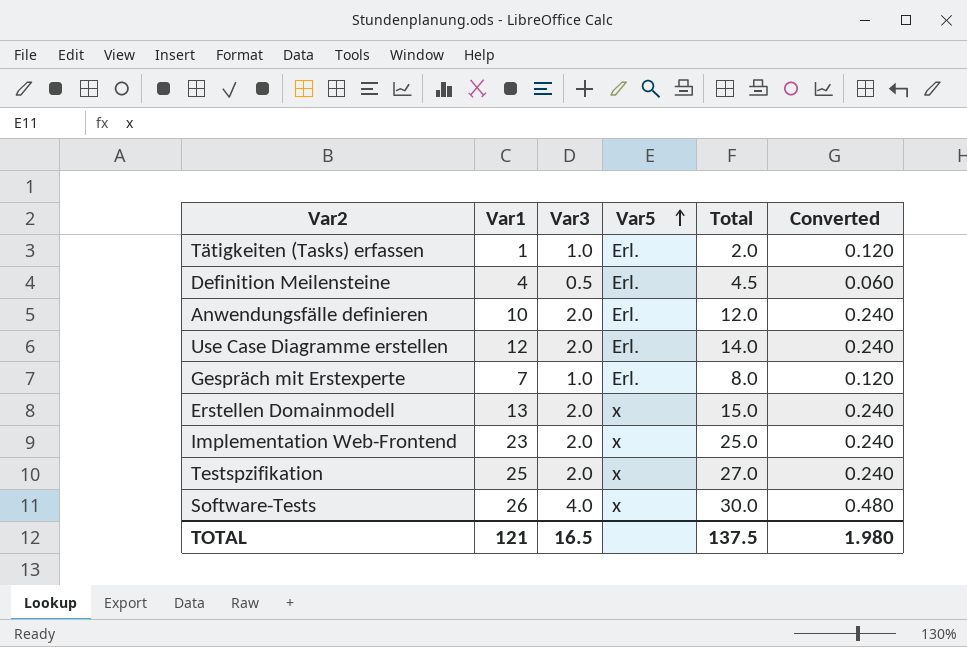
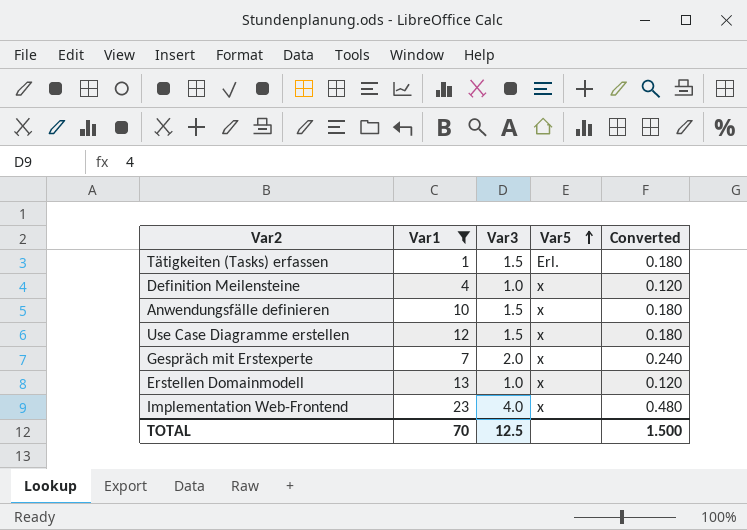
filter: none -> Var1 <= 23
column Total | formula: [Var1] + [Var3] -> none
Tätigkeiten (Tasks) erfassen | Var3: 1.0 -> 1.5
Tätigkeiten (Tasks) erfassen | Converted: 0.120 -> 0.180
Definition Meilensteine | Var3: 0.5 -> 1.0
Definition Meilensteine | Var5: Erl. -> x
Definition Meilensteine | Converted: 0.060 -> 0.120
Anwendungsfälle definieren | Var3: 2.0 -> 1.5
Anwendungsfälle definieren | Var5: Erl. -> x
Anwendungsfälle definieren | Converted: 0.240 -> 0.180
Use Case Diagramme erstellen | Var3: 2.0 -> 1.5
Use Case Diagramme erstellen | Var5: Erl. -> x
Use Case Diagramme erstellen | Converted: 0.240 -> 0.180
Gespräch mit Erstexperte | Var3: 1.0 -> 2.0
Gespräch mit Erstexperte | Var5: Erl. -> x
Gespräch mit Erstexperte | Converted: 0.120 -> 0.240
Erstellen Domainmodell | Var3: 2.0 -> 1.0
Erstellen Domainmodell | Converted: 0.240 -> 0.120
Implementation Web-Frontend | Var3: 2.0 -> 4.0
Implementation Web-Frontend | Converted: 0.240 -> 0.480
TOTAL | Var1: 121 -> 70
TOTAL | Var3: 16.5 -> 12.5
TOTAL | Converted: 1.980 -> 1.500

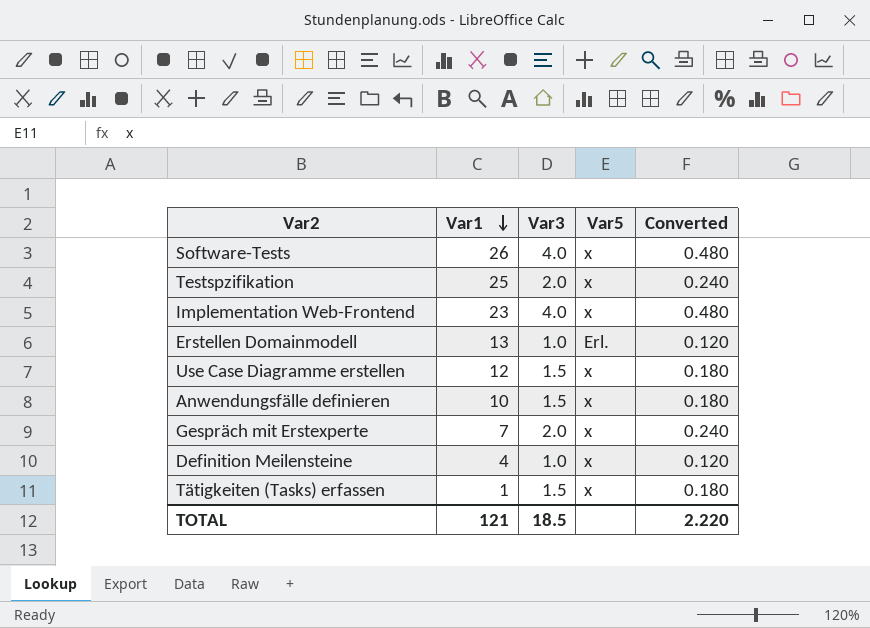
filter: Var1 <= 23 -> none
row order: Var5 ascending -> Var1 descending
Erstellen Domainmodell | Var5: x -> Erl.
Tätigkeiten (Tasks) erfassen | Var5: Erl. -> x
TOTAL | Var1: 70 -> 121
TOTAL | Var3: 12.5 -> 18.5
TOTAL | Converted: 1.500 -> 2.220

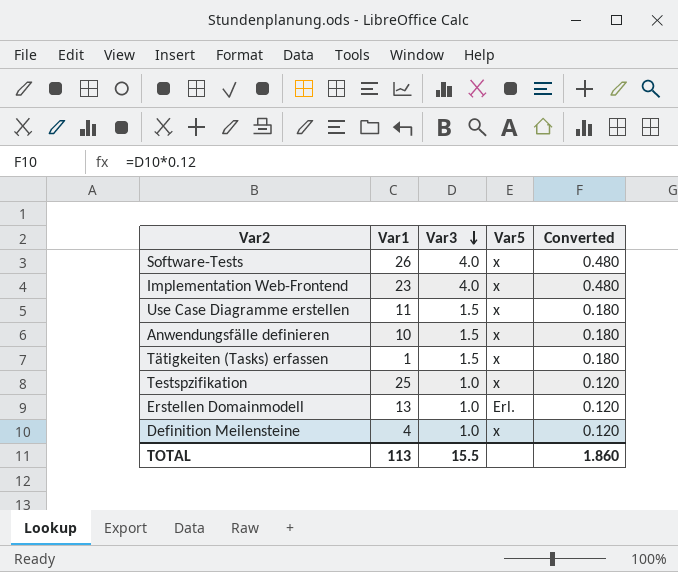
row order: Var1 descending -> Var3 descending
row Gespräch mit Erstexperte: 7 | 2.0 | x | 0.240 -> none
Use Case Diagramme erstellen | Var1: 12 -> 11
Testspzifikation | Var3: 2.0 -> 1.0
Testspzifikation | Converted: 0.240 -> 0.120
TOTAL | Var1: 121 -> 113
TOTAL | Var3: 18.5 -> 15.5
TOTAL | Converted: 2.220 -> 1.860

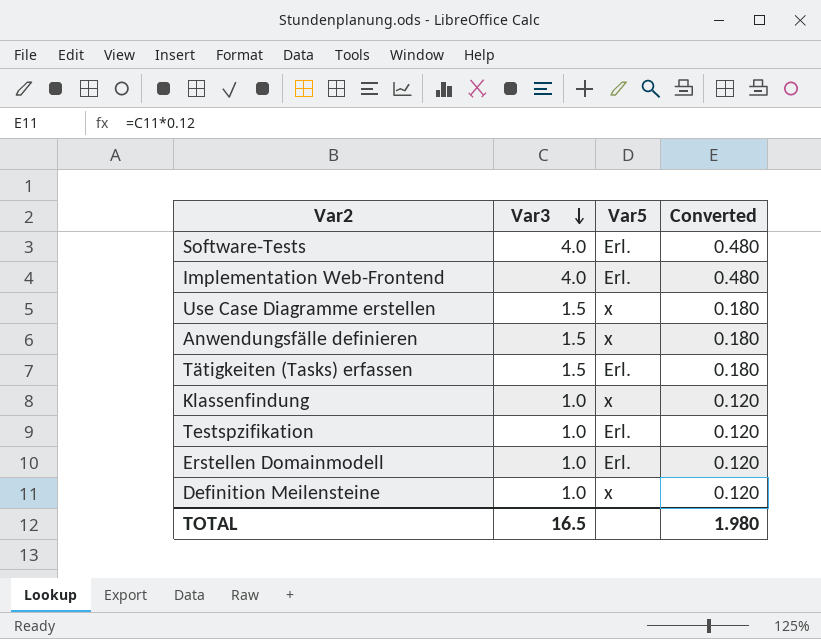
column Var1 | position: 2 -> none
Software-Tests | Var5: x -> Erl.
Implementation Web-Frontend | Var5: x -> Erl.
Tätigkeiten (Tasks) erfassen | Var5: x -> Erl.
row Klassenfindung: none -> 1.0 | x | 0.120
Testspzifikation | Var5: x -> Erl.
TOTAL | Var3: 15.5 -> 16.5
TOTAL | Converted: 1.860 -> 1.980

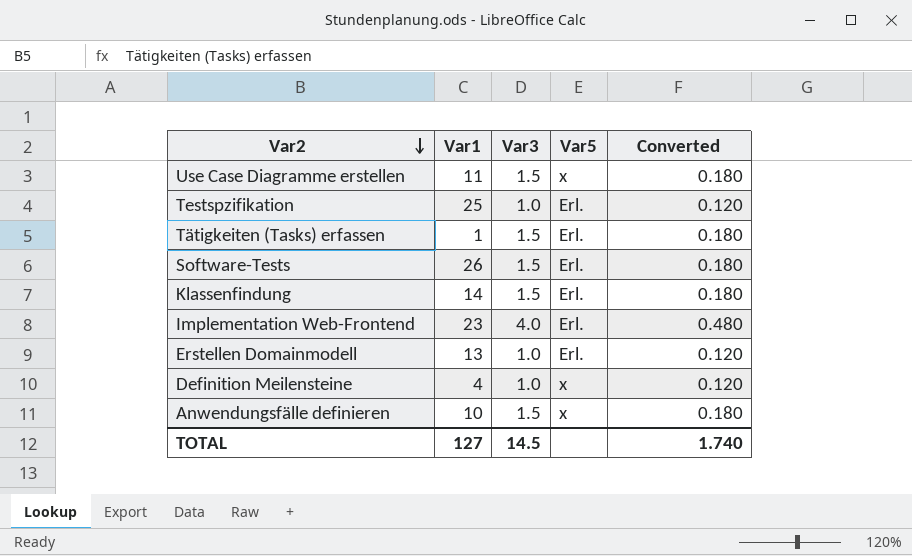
row order: Var3 descending -> Var2 descending
column Var1 | position: none -> 2
Software-Tests | Var3: 4.0 -> 1.5
Software-Tests | Converted: 0.480 -> 0.180
Klassenfindung | Var3: 1.0 -> 1.5
Klassenfindung | Var5: x -> Erl.
Klassenfindung | Converted: 0.120 -> 0.180
TOTAL | Var3: 16.5 -> 14.5
TOTAL | Converted: 1.980 -> 1.740

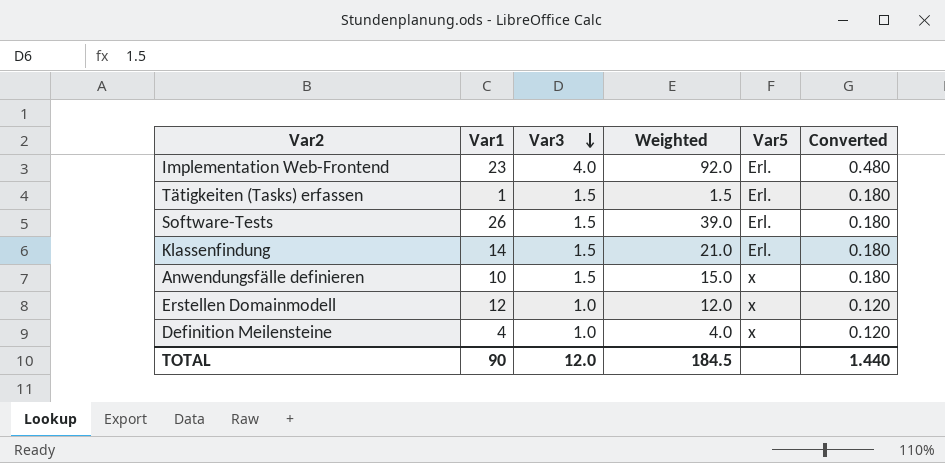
row order: Var2 descending -> Var3 descending
column Weighted | formula: none -> [Var1] * [Var3]
row Use Case Diagramme erstellen: 11 | 1.5 | x | 0.180 -> none
row Testspzifikation: 25 | 1.0 | Erl. | 0.120 -> none
Erstellen Domainmodell | Var1: 13 -> 12
Erstellen Domainmodell | Var5: Erl. -> x
TOTAL | Var1: 127 -> 90
TOTAL | Var3: 14.5 -> 12.0
TOTAL | Converted: 1.740 -> 1.440

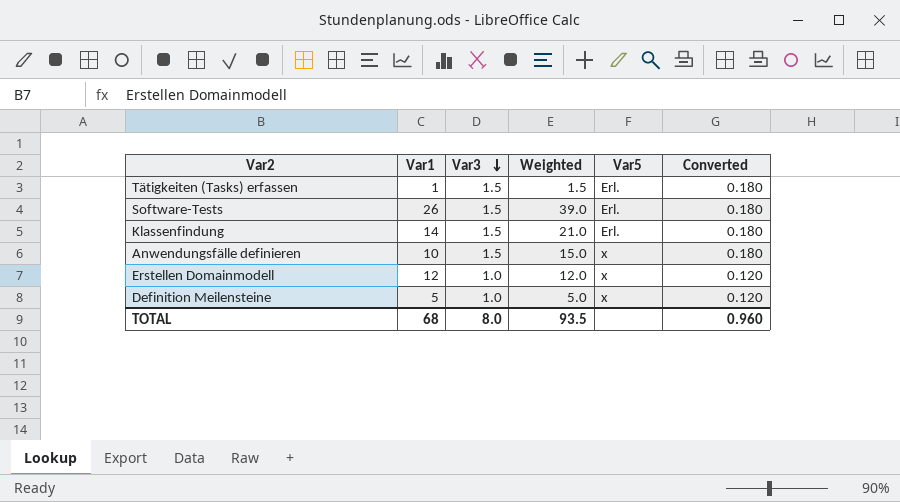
row Implementation Web-Frontend: 23 | 4.0 | 92.0 | Erl. | 0.480 -> none
Definition Meilensteine | Var1: 4 -> 5
Definition Meilensteine | Weighted: 4.0 -> 5.0
TOTAL | Var1: 90 -> 68
TOTAL | Var3: 12.0 -> 8.0
TOTAL | Weighted: 184.5 -> 93.5
TOTAL | Converted: 1.440 -> 0.960

